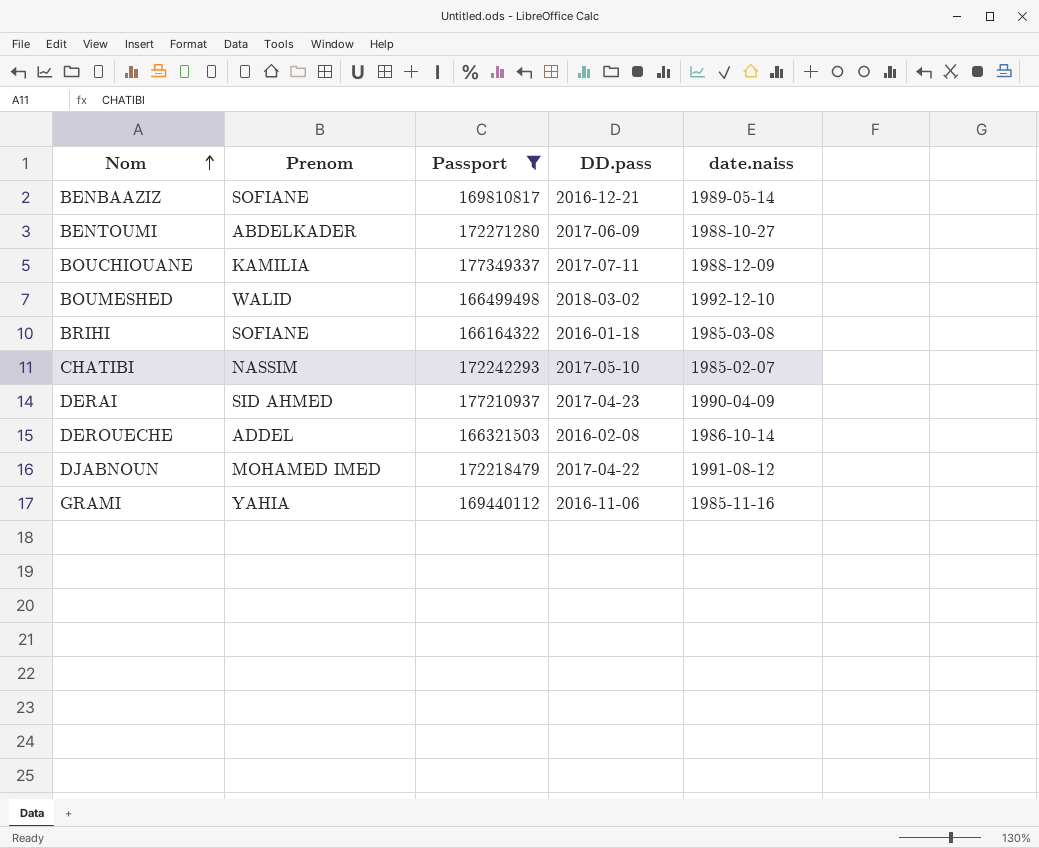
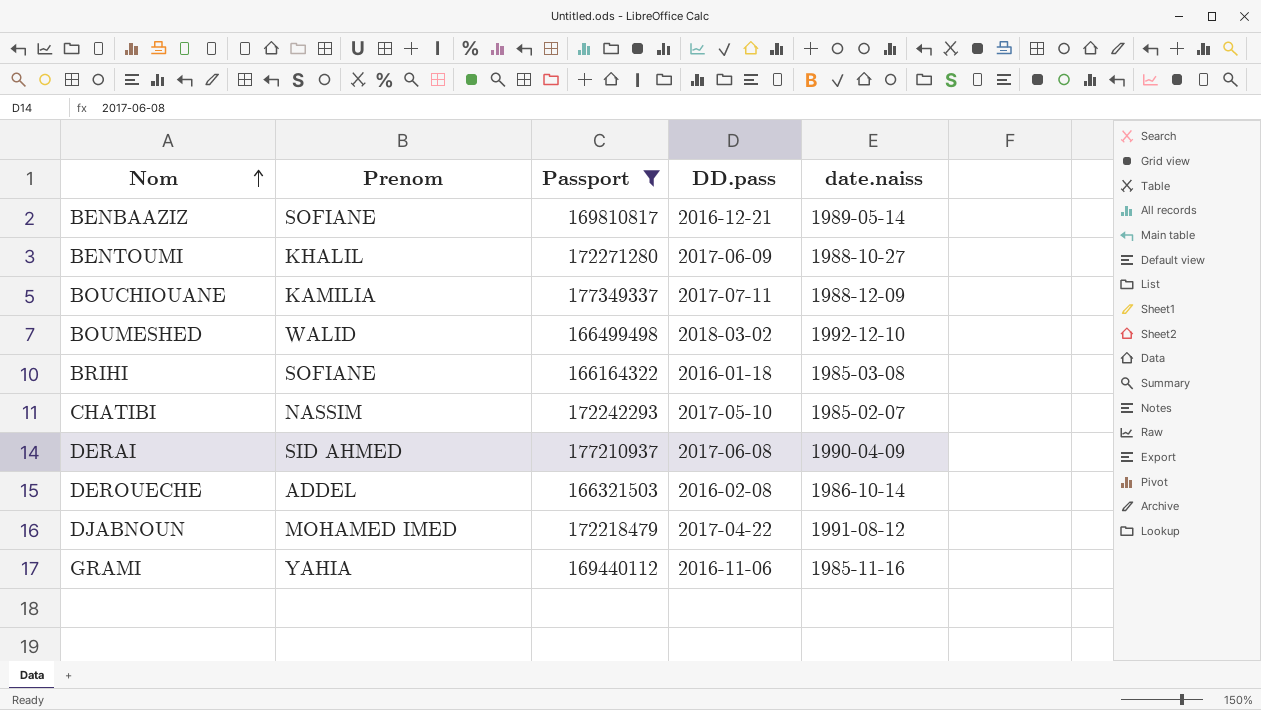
BENTOUMI | Prenom: ABDELKADER -> KHALIL
DERAI | DD.pass: 2017-04-23 -> 2017-06-08

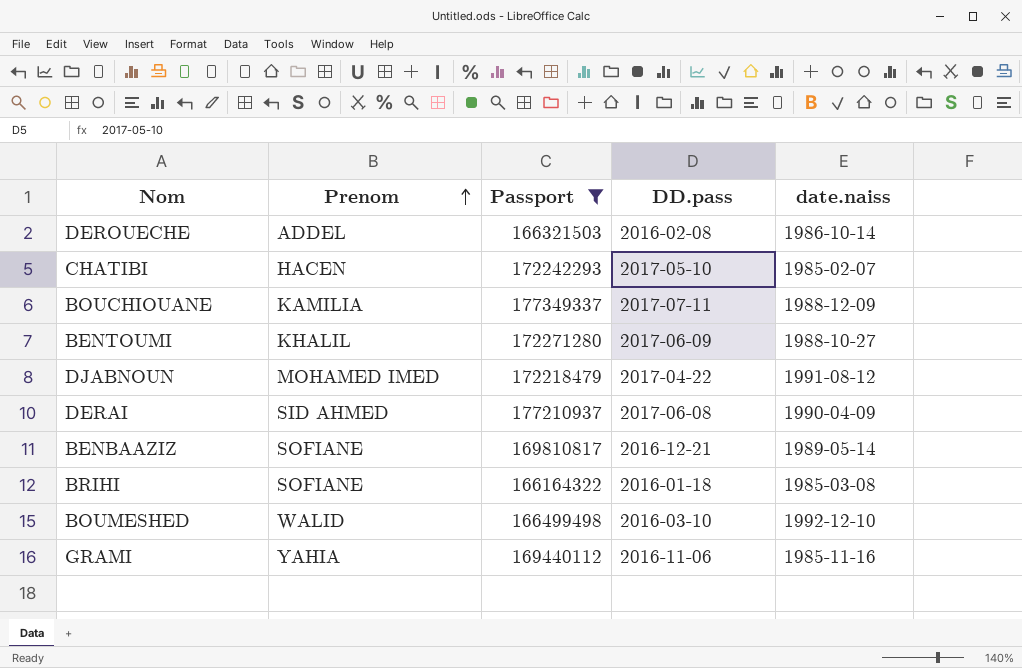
row order: Nom ascending -> Prenom ascending
CHATIBI | Prenom: NASSIM -> HACEN
BOUMESHED | DD.pass: 2018-03-02 -> 2016-03-10

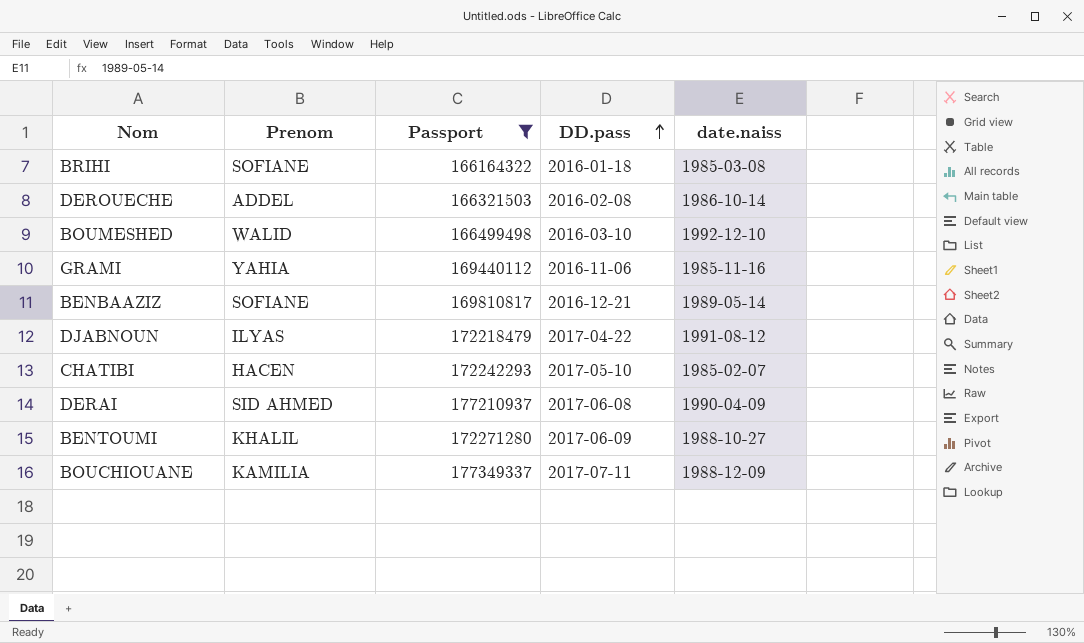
row order: Prenom ascending -> DD.pass ascending
DJABNOUN | Prenom: MOHAMED IMED -> ILYAS

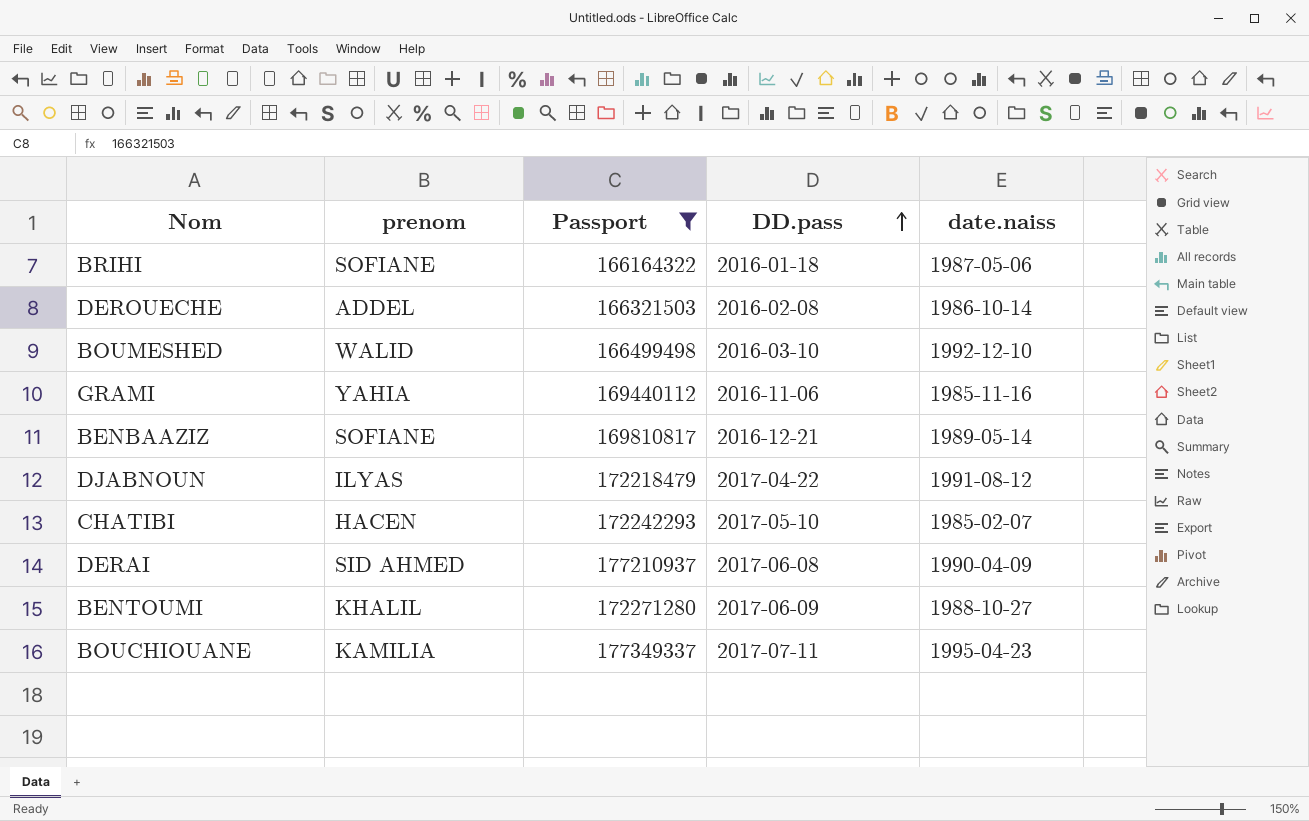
column name: Prenom -> prenom
BRIHI | date.naiss: 1985-03-08 -> 1987-05-06
BOUCHIOUANE | date.naiss: 1988-12-09 -> 1995-04-23

